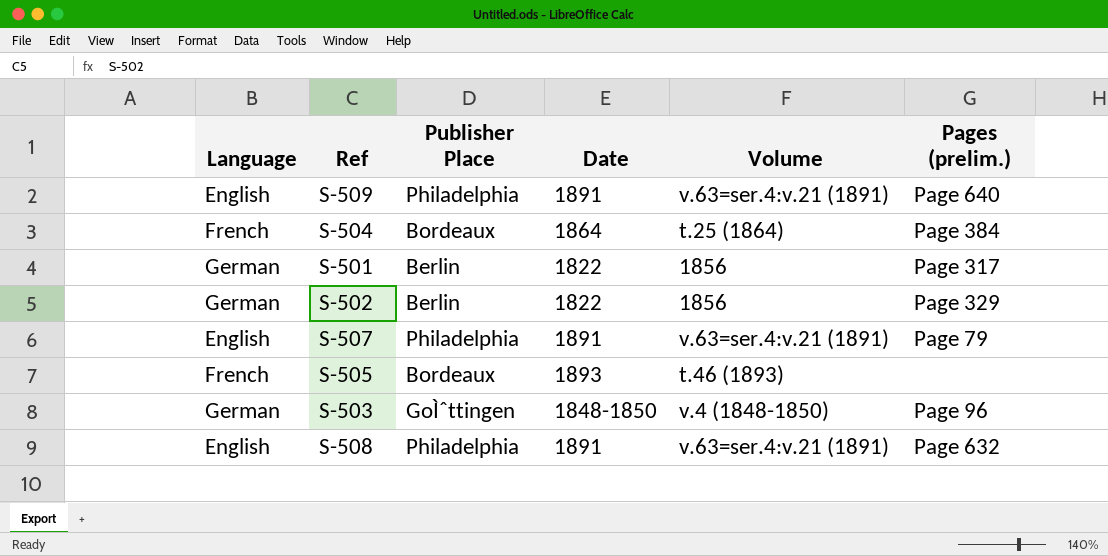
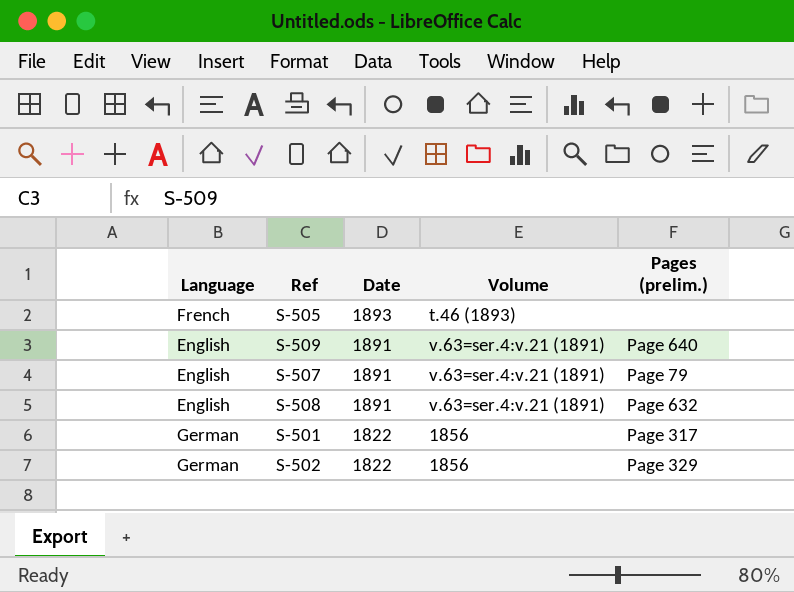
row order: none -> Date descending
column Publisher Place | position: 3 -> none
row S-504: French | Bordeaux | 1864 | t.25 (1864) | Page 384 -> none
row S-503: German | GoÌˆttingen | 1848-1850 | v.4 (1848-1850) | Page 96 -> none

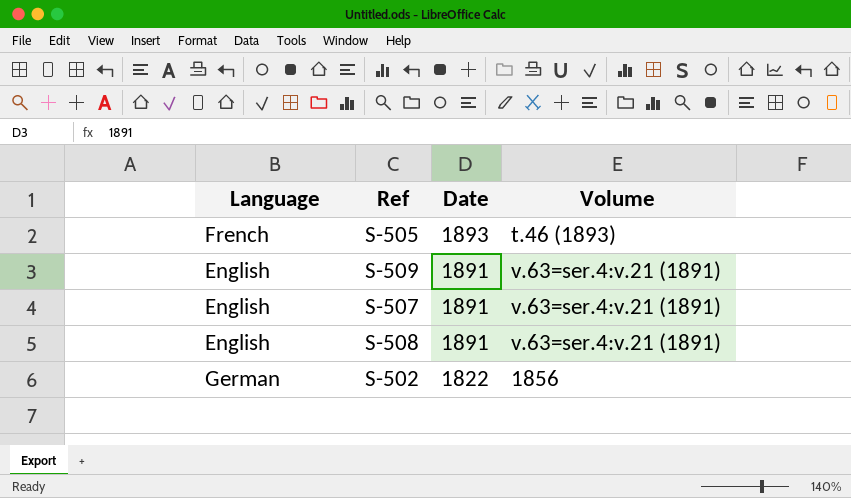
column Pages (prelim.) | position: 5 -> none
row S-501: German | 1822 | 1856 | Page 317 -> none

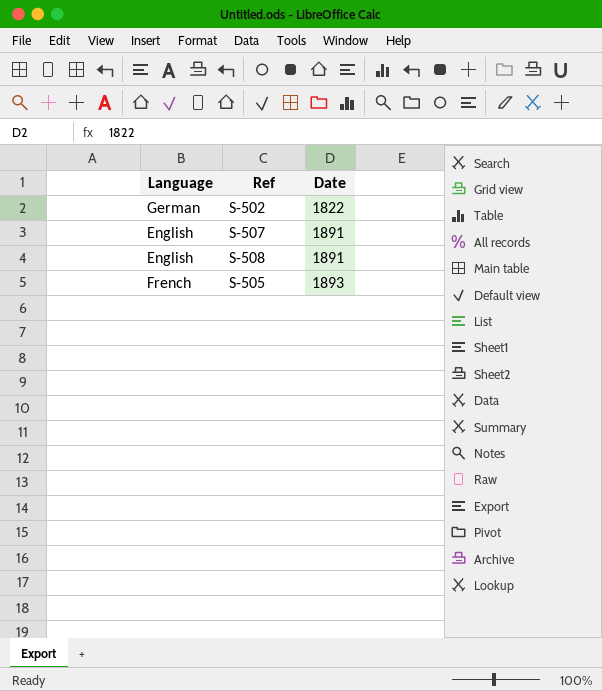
row order: Date descending -> Date ascending
column Volume | position: 4 -> none
row S-509: English | 1891 | v.63=ser.4:v.21 (1891) -> none

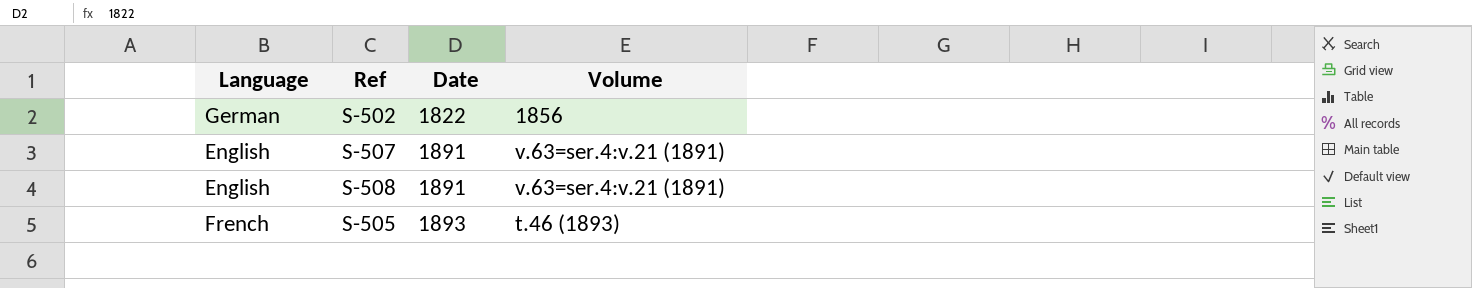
column Volume | position: none -> 4

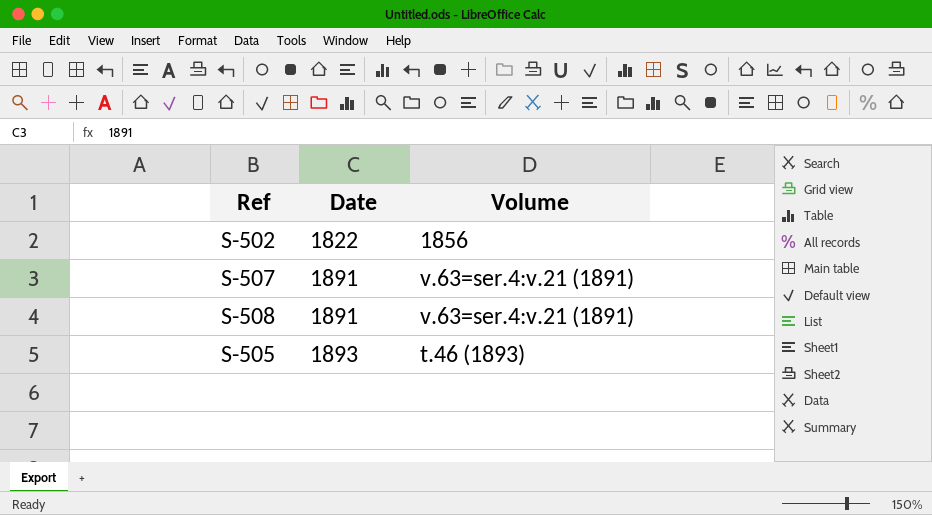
column Language | position: 1 -> none

